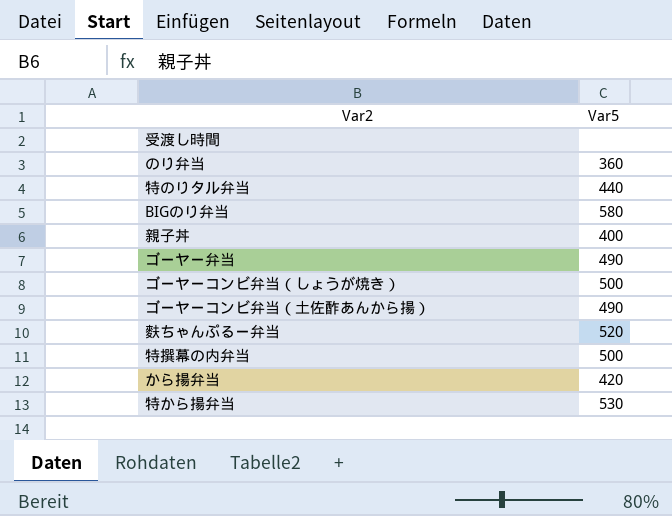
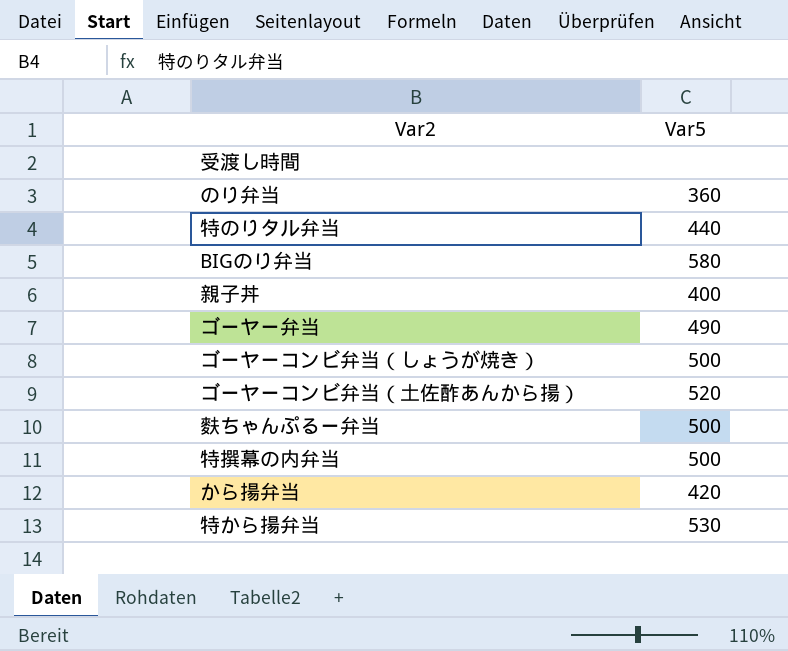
ゴーヤーコンビ弁当（土佐酢あんから揚） | Var5: 490 -> 520
麩ちゃんぷるー弁当 | Var5: 520 -> 500

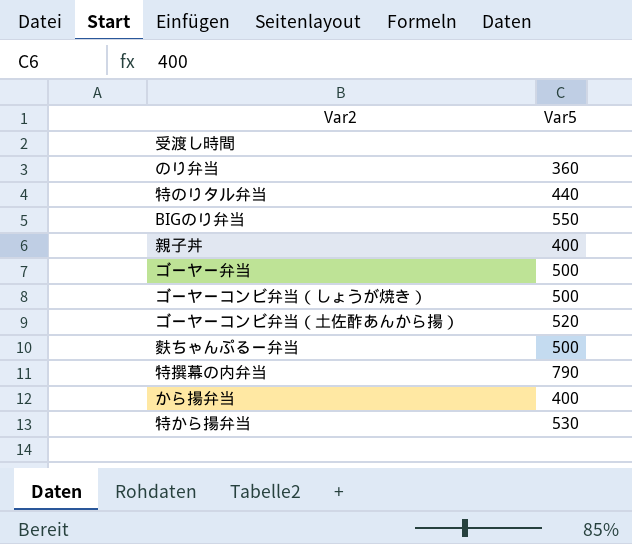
BIGのり弁当 | Var5: 580 -> 550
ゴーヤー弁当 | Var5: 490 -> 500
特撰幕の内弁当 | Var5: 500 -> 790
から揚弁当 | Var5: 420 -> 400

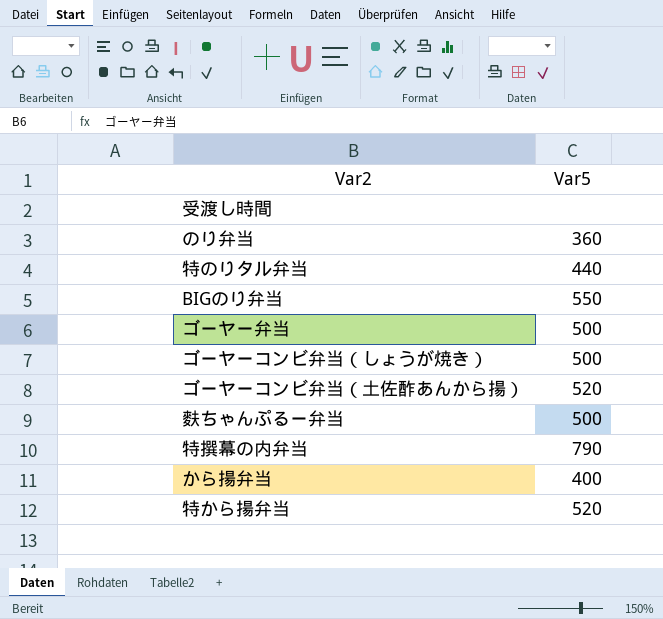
row 親子丼: 400 -> none
特から揚弁当 | Var5: 530 -> 520

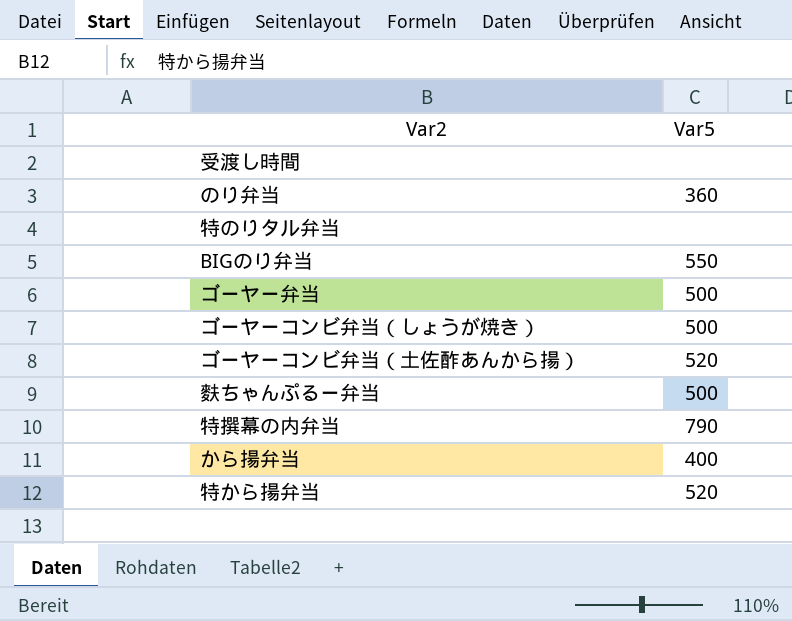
特のりタル弁当 | Var5: 440 -> none

